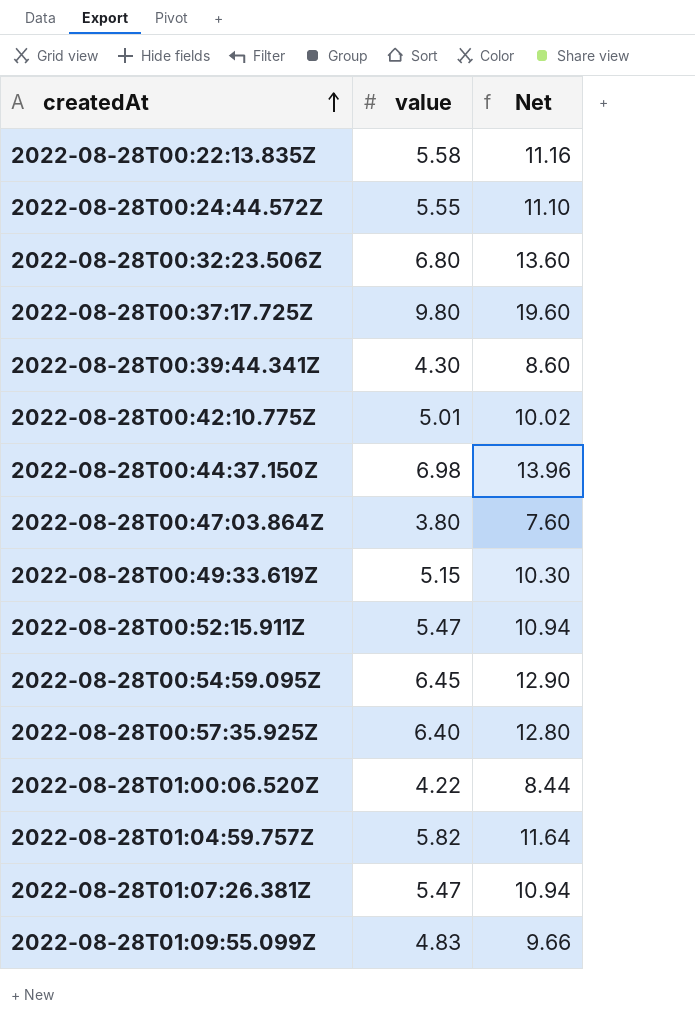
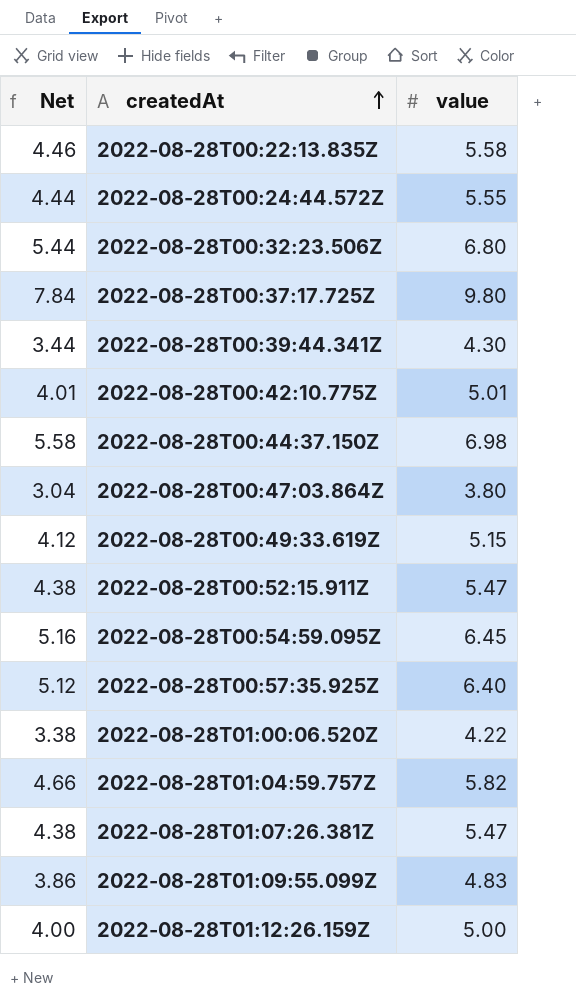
column Net | formula: [value] * 2 -> [value] * 0.8
column Net | position: 3 -> 1
row 2022-08-28T01:12:26.159Z: none -> 4.00 | 5.00

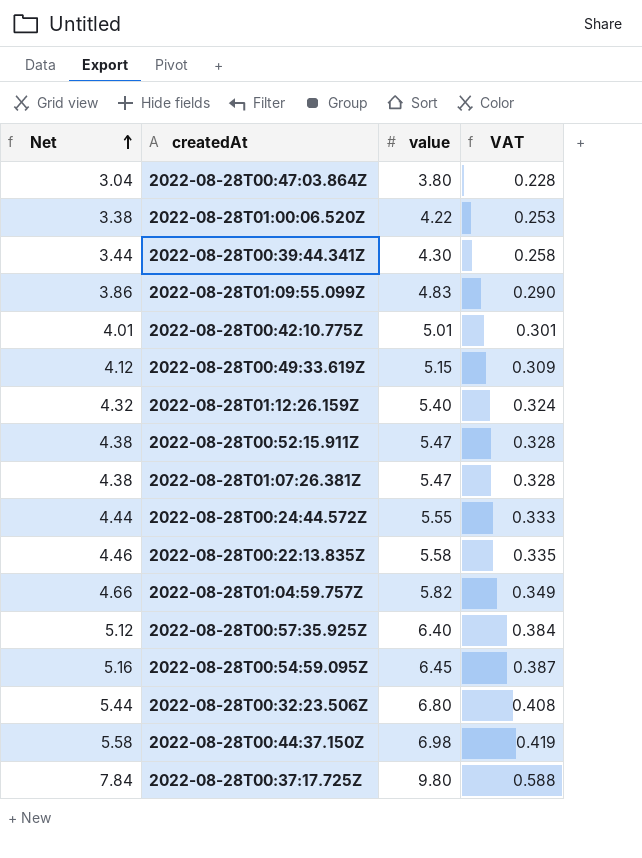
row order: createdAt ascending -> Net ascending
column VAT | formula: none -> [value] * 0.06
2022-08-28T01:12:26.159Z | Net: 4.00 -> 4.32
2022-08-28T01:12:26.159Z | value: 5.00 -> 5.40

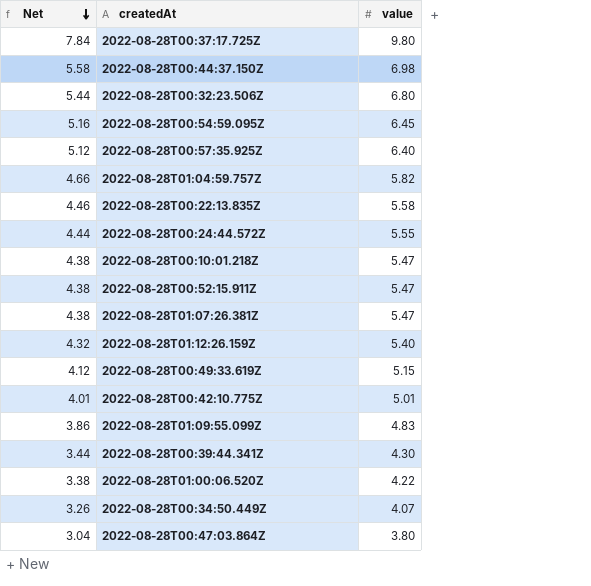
row order: Net ascending -> Net descending
column VAT | formula: [value] * 0.06 -> none
row 2022-08-28T00:10:01.218Z: none -> 4.38 | 5.47
row 2022-08-28T00:34:50.449Z: none -> 3.26 | 4.07

